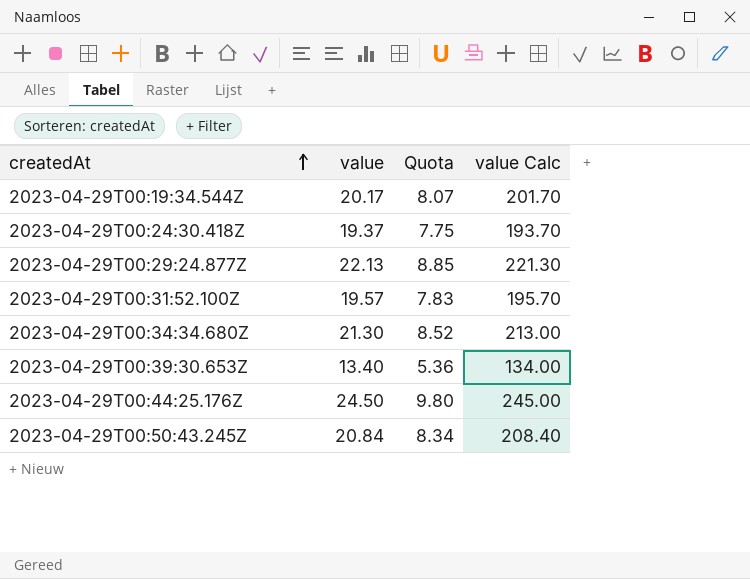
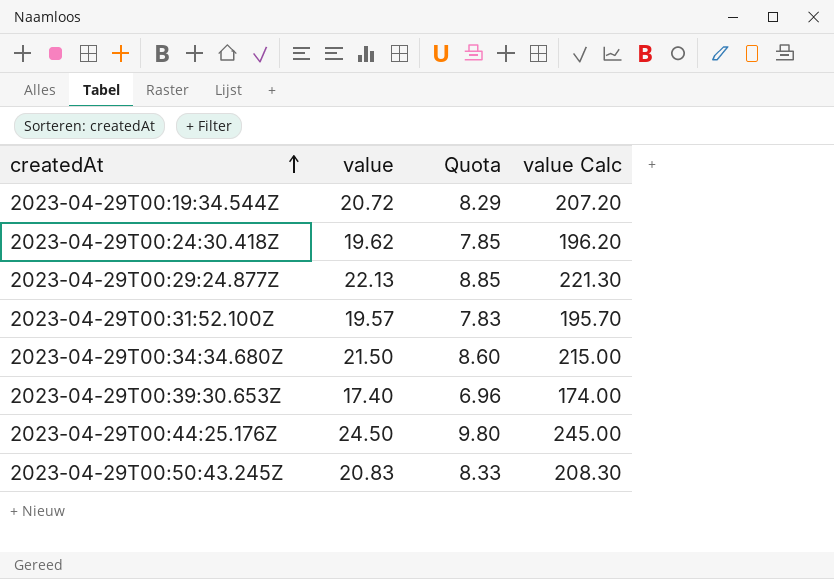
2023-04-29T00:19:34.544Z | value: 20.17 -> 20.72
2023-04-29T00:19:34.544Z | Quota: 8.07 -> 8.29
2023-04-29T00:19:34.544Z | value Calc: 201.70 -> 207.20
2023-04-29T00:24:30.418Z | value: 19.37 -> 19.62
2023-04-29T00:24:30.418Z | Quota: 7.75 -> 7.85
2023-04-29T00:24:30.418Z | value Calc: 193.70 -> 196.20
2023-04-29T00:34:34.680Z | value: 21.30 -> 21.50
2023-04-29T00:34:34.680Z | Quota: 8.52 -> 8.60
2023-04-29T00:34:34.680Z | value Calc: 213.00 -> 215.00
2023-04-29T00:39:30.653Z | value: 13.40 -> 17.40
2023-04-29T00:39:30.653Z | Quota: 5.36 -> 6.96
2023-04-29T00:39:30.653Z | value Calc: 134.00 -> 174.00
2023-04-29T00:50:43.245Z | value: 20.84 -> 20.83
2023-04-29T00:50:43.245Z | Quota: 8.34 -> 8.33
2023-04-29T00:50:43.245Z | value Calc: 208.40 -> 208.30

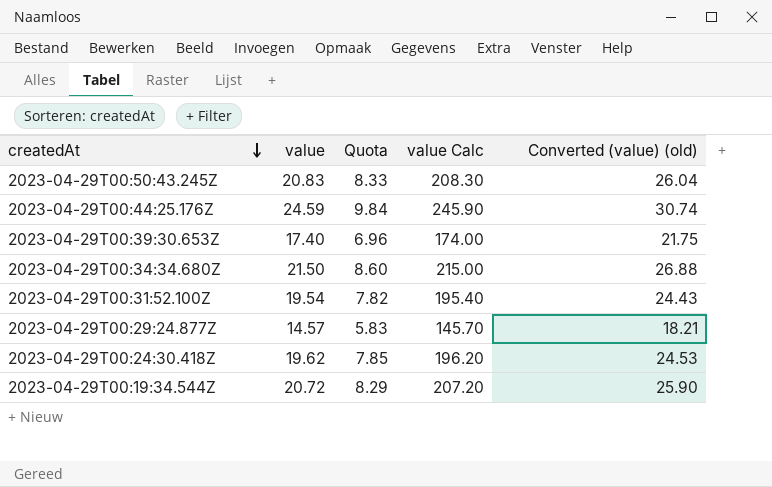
row order: createdAt ascending -> createdAt descending
column Converted (value) (old) | formula: none -> [value] * 1.25
2023-04-29T00:44:25.176Z | value: 24.50 -> 24.59
2023-04-29T00:44:25.176Z | Quota: 9.80 -> 9.84
2023-04-29T00:44:25.176Z | value Calc: 245.00 -> 245.90
2023-04-29T00:31:52.100Z | value: 19.57 -> 19.54
2023-04-29T00:31:52.100Z | Quota: 7.83 -> 7.82
2023-04-29T00:31:52.100Z | value Calc: 195.70 -> 195.40
2023-04-29T00:29:24.877Z | value: 22.13 -> 14.57
2023-04-29T00:29:24.877Z | Quota: 8.85 -> 5.83
2023-04-29T00:29:24.877Z | value Calc: 221.30 -> 145.70

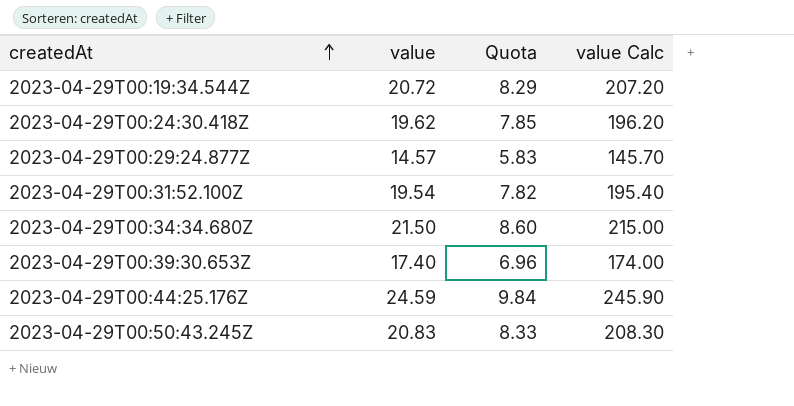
row order: createdAt descending -> createdAt ascending
column Converted (value) (old) | formula: [value] * 1.25 -> none

